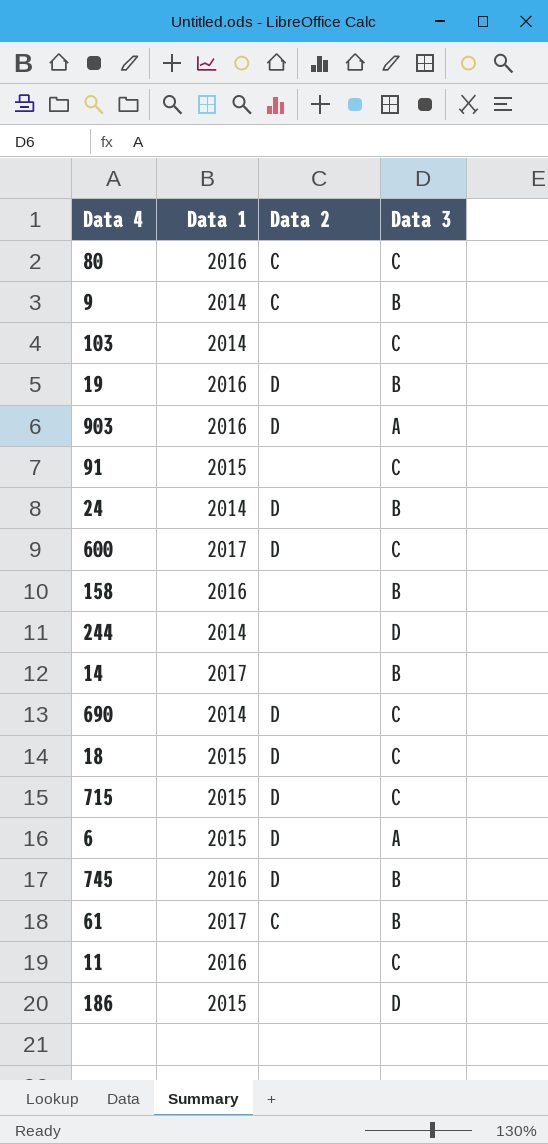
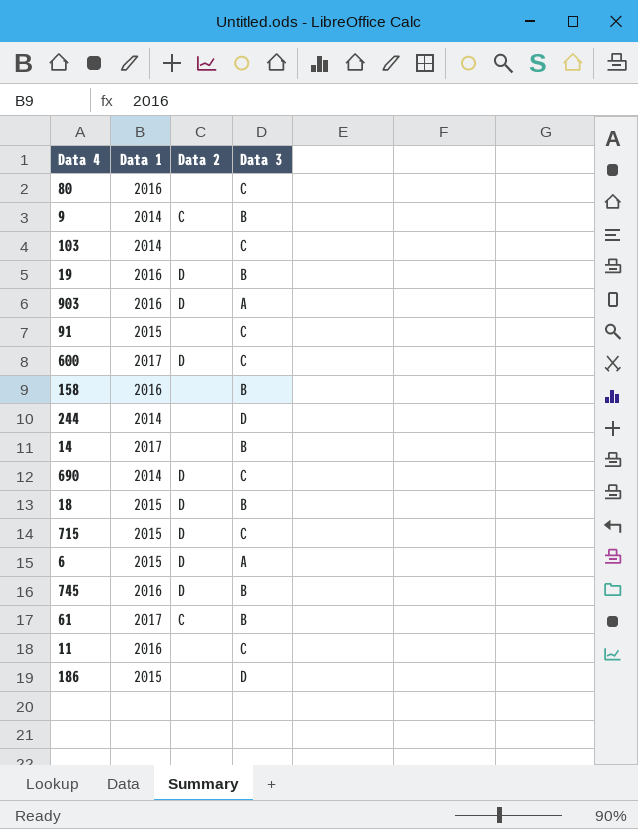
row 24: 2014 | D | B -> none
80 | Data 2: C -> none
18 | Data 3: C -> B

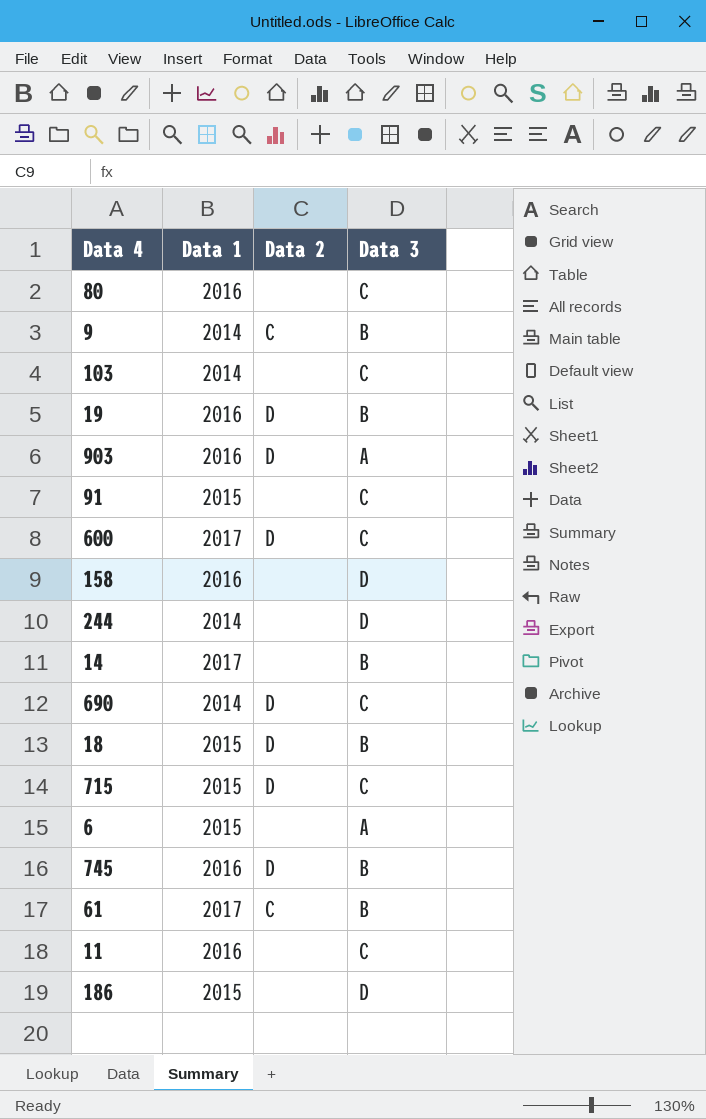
158 | Data 3: B -> D
6 | Data 2: D -> none

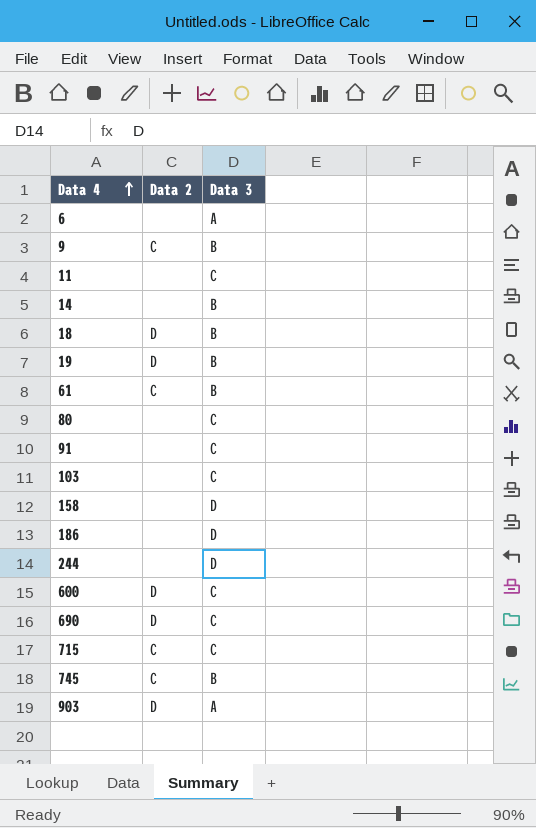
row order: none -> Data 4 ascending
column Data 1 | position: 2 -> none
715 | Data 2: D -> C
745 | Data 2: D -> C

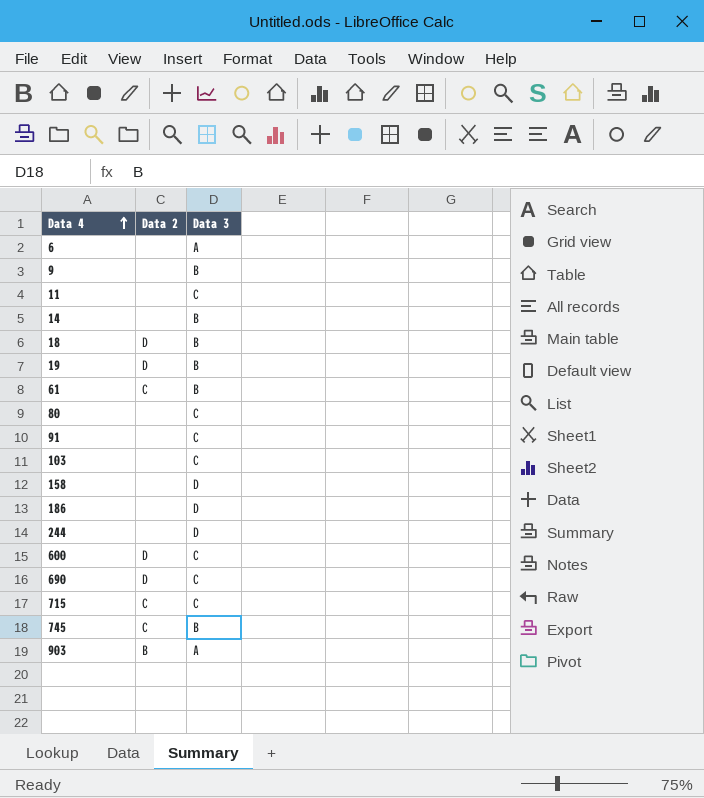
9 | Data 2: C -> none
903 | Data 2: D -> B

